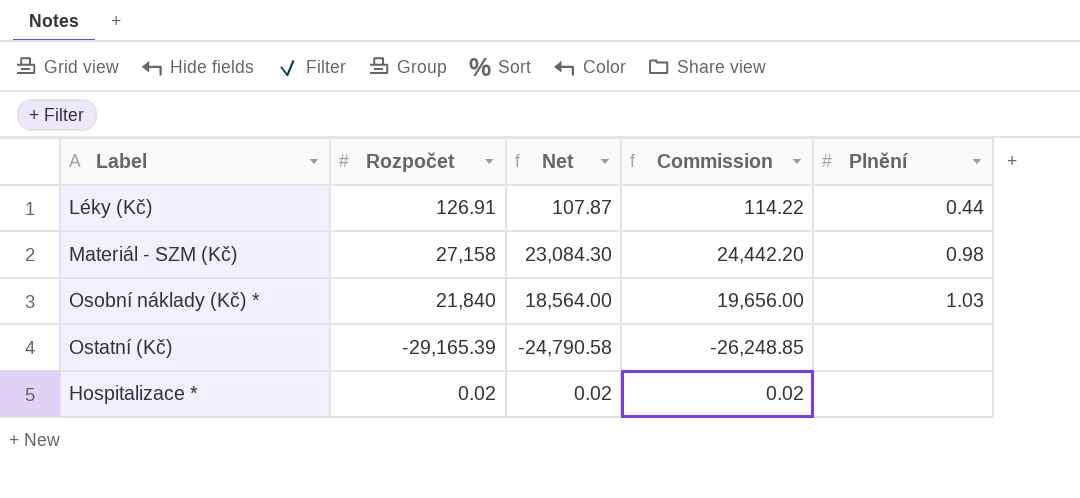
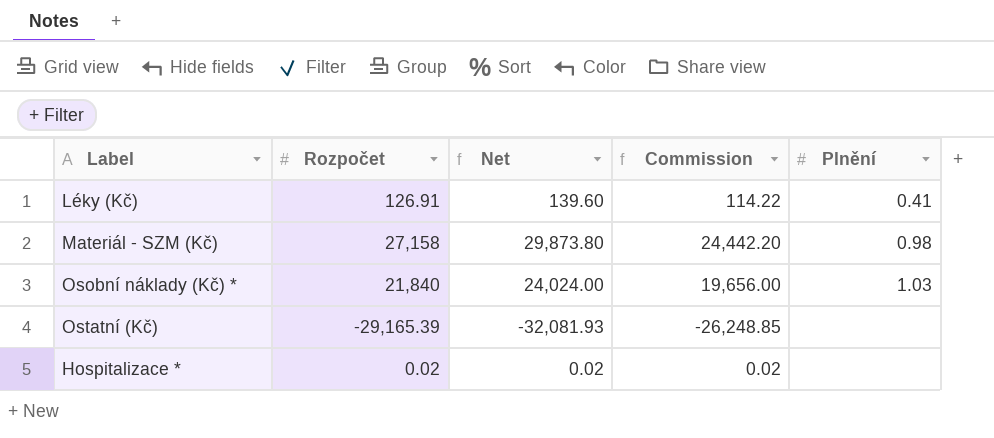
column Net | formula: [Rozpočet] * 0.85 -> [Rozpočet] * 1.1
Léky (Kč) | Plnění: 0.44 -> 0.41

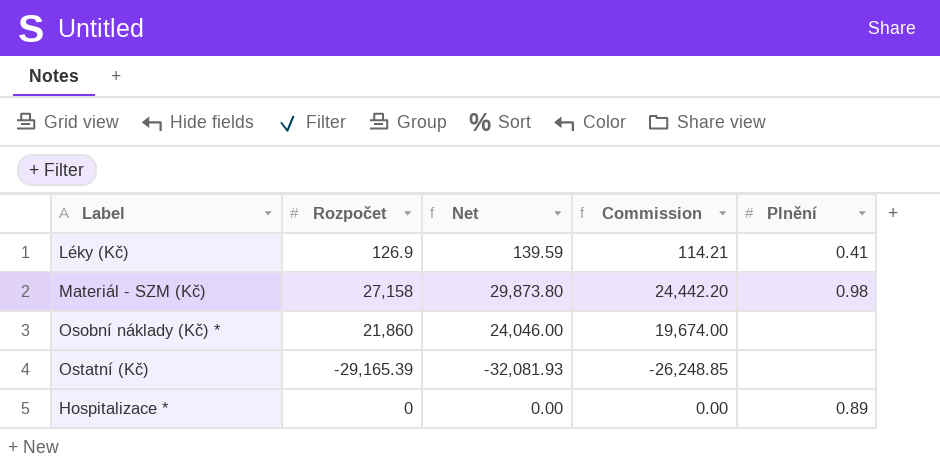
Léky (Kč) | Rozpočet: 126.91 -> 126.9
Léky (Kč) | Net: 139.60 -> 139.59
Léky (Kč) | Commission: 114.22 -> 114.21
Osobní náklady (Kč) * | Rozpočet: 21,840 -> 21,860
Osobní náklady (Kč) * | Net: 24,024.00 -> 24,046.00
Osobní náklady (Kč) * | Commission: 19,656.00 -> 19,674.00
Osobní náklady (Kč) * | Plnění: 1.03 -> none
Hospitalizace * | Rozpočet: 0.02 -> 0
Hospitalizace * | Net: 0.02 -> 0.00
Hospitalizace * | Commission: 0.02 -> 0.00
Hospitalizace * | Plnění: none -> 0.89

